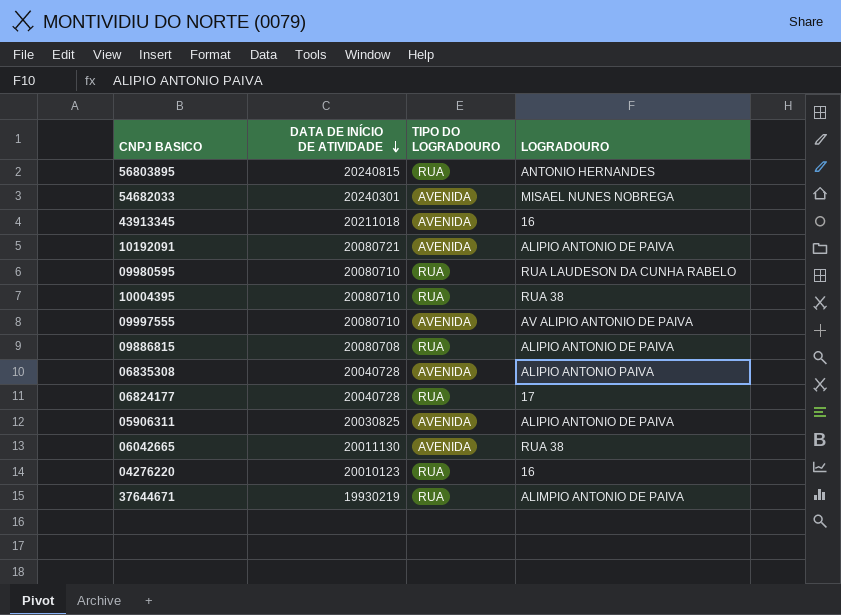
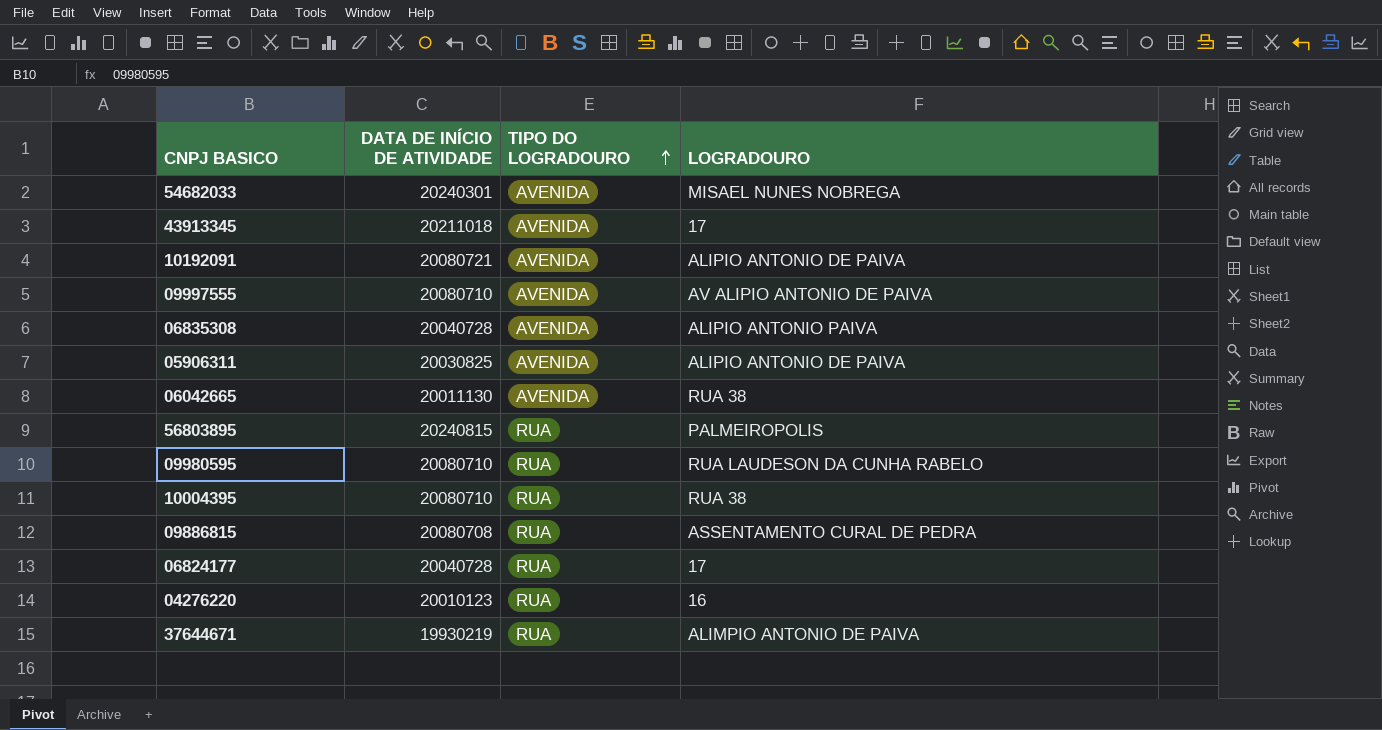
row order: DATA DE INÍCIO DE ATIVIDADE descending -> TIPO DO LOGRADOURO ascending
43913345 | LOGRADOURO: 16 -> 17
56803895 | LOGRADOURO: ANTONIO HERNANDES -> PALMEIROPOLIS
09886815 | LOGRADOURO: ALIPIO ANTONIO DE PAIVA -> ASSENTAMENTO CURAL DE PEDRA

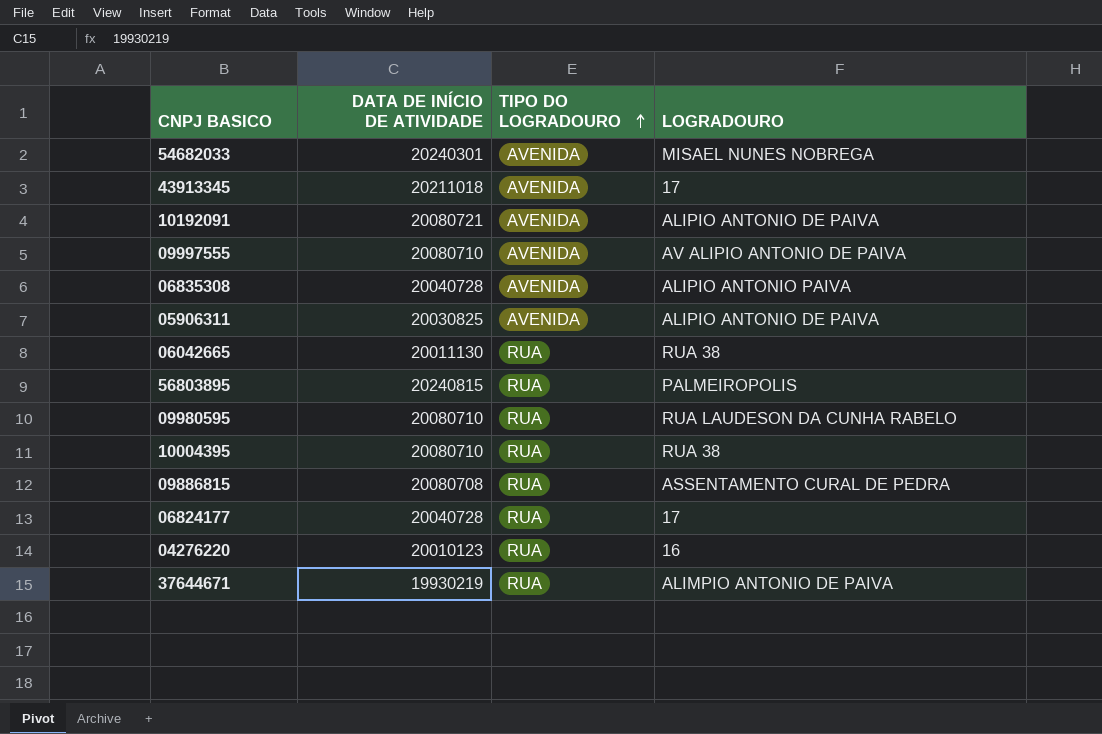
06042665 | TIPO DO LOGRADOURO: AVENIDA -> RUA

